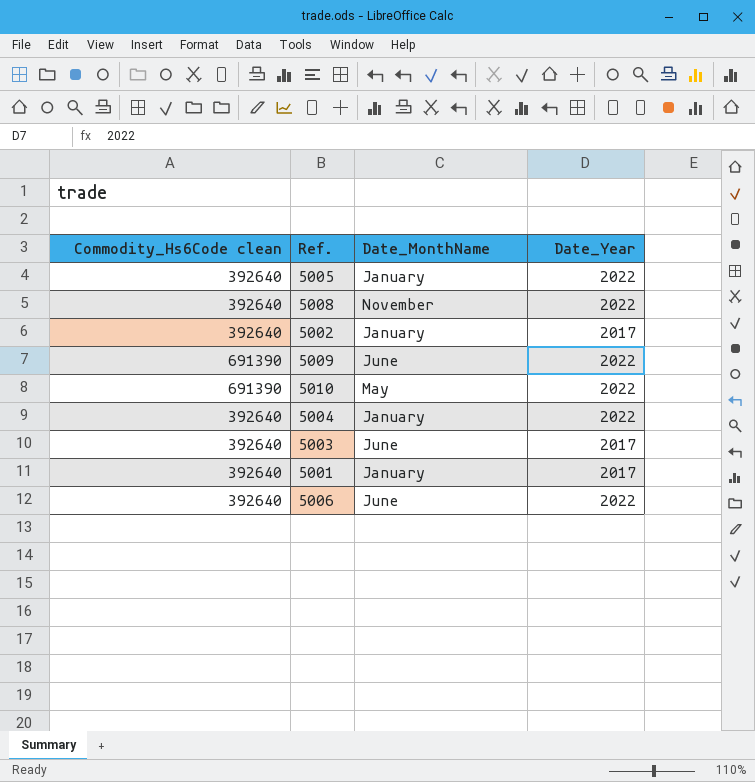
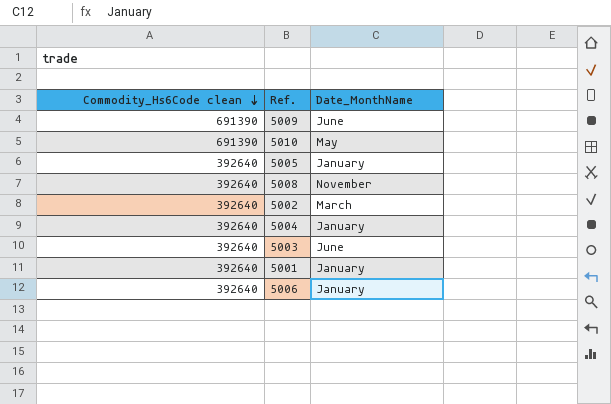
row order: none -> Commodity_Hs6Code clean descending
column Date_Year | position: 4 -> none
5002 | Date_MonthName: January -> March
5006 | Date_MonthName: June -> January

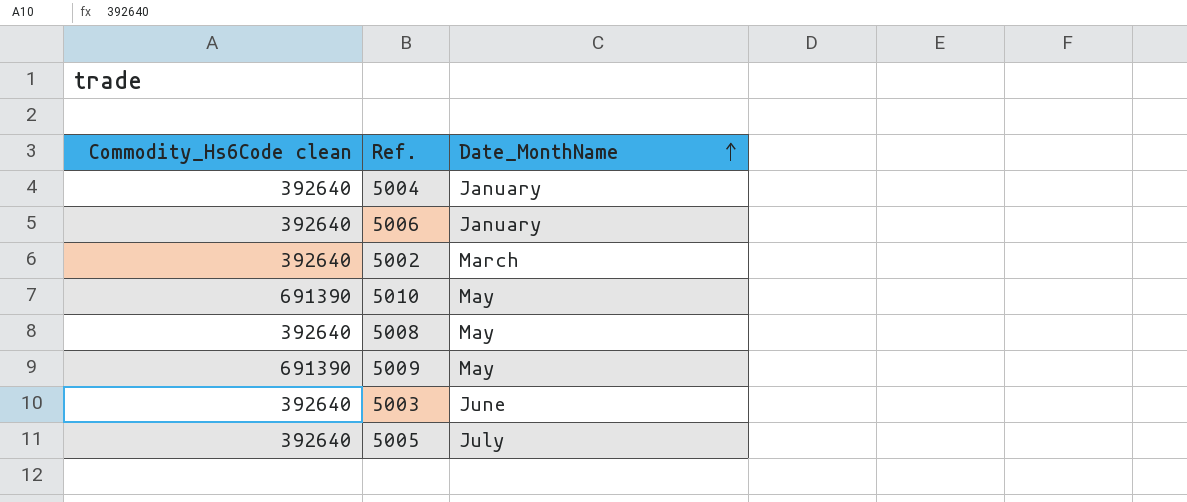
row order: Commodity_Hs6Code clean descending -> Date_MonthName ascending
row 5001: 392640 | January -> none
5008 | Date_MonthName: November -> May
5009 | Date_MonthName: June -> May
5005 | Date_MonthName: January -> July

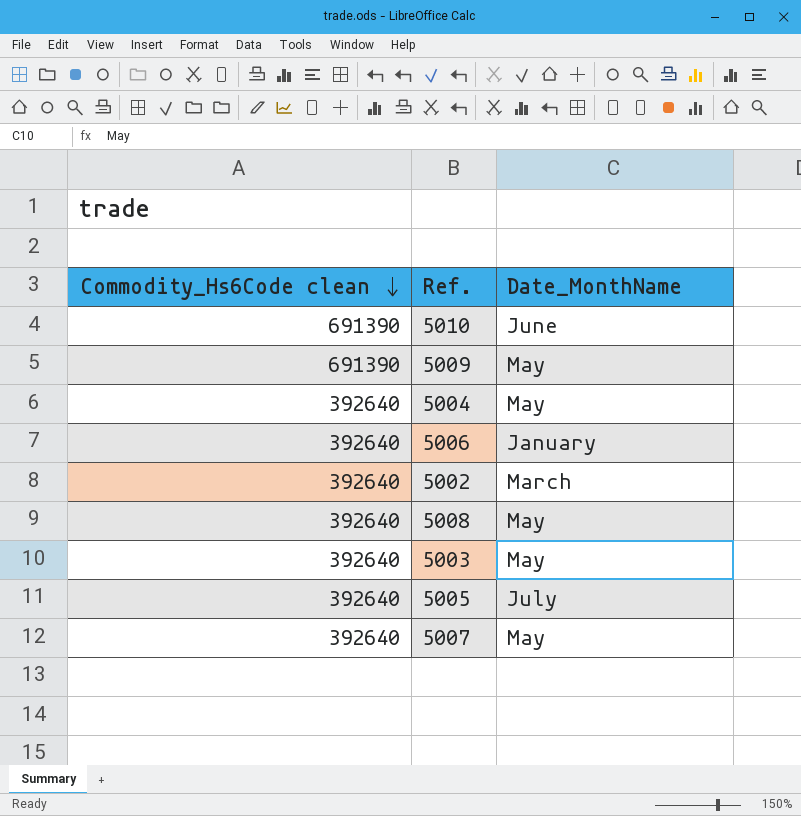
row order: Date_MonthName ascending -> Commodity_Hs6Code clean descending
5010 | Date_MonthName: May -> June
5004 | Date_MonthName: January -> May
5003 | Date_MonthName: June -> May
row 5007: none -> 392640 | May

